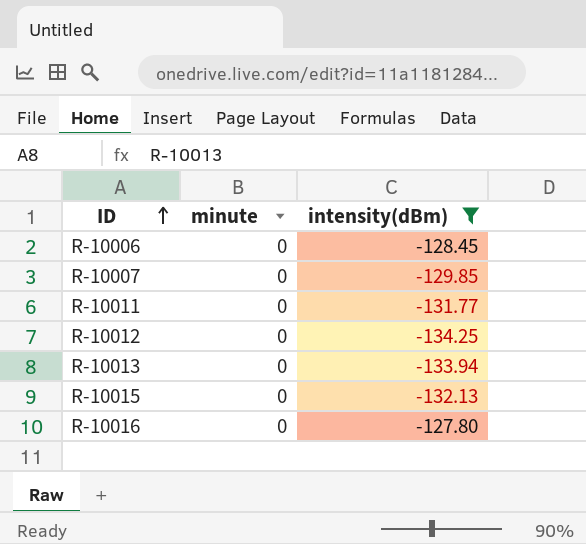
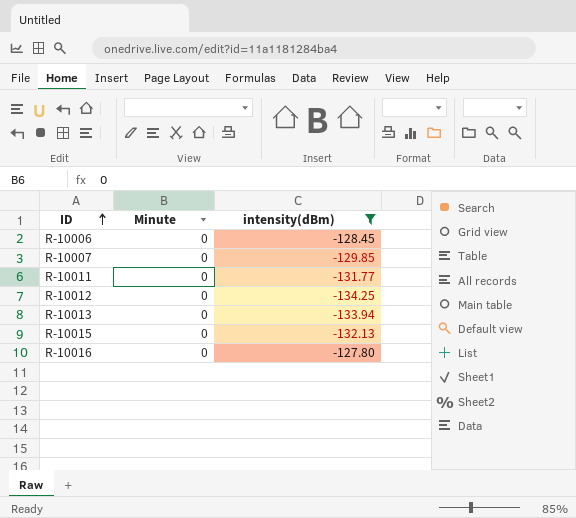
column name: minute -> Minute

